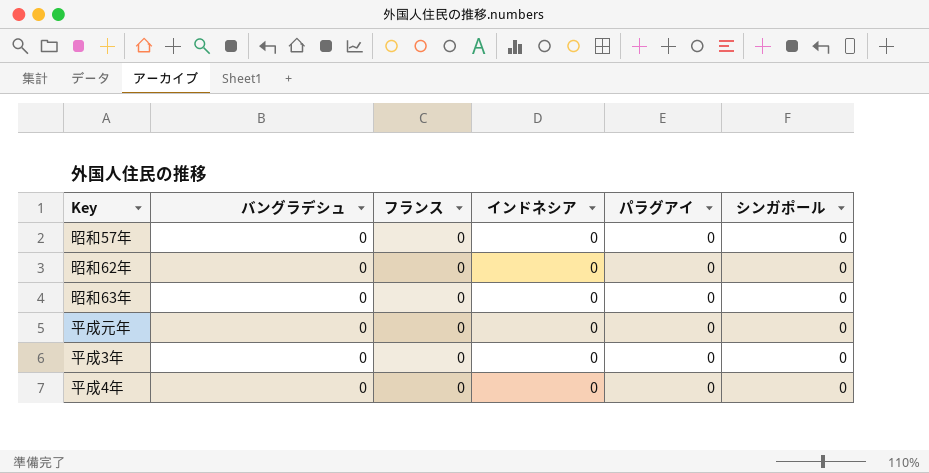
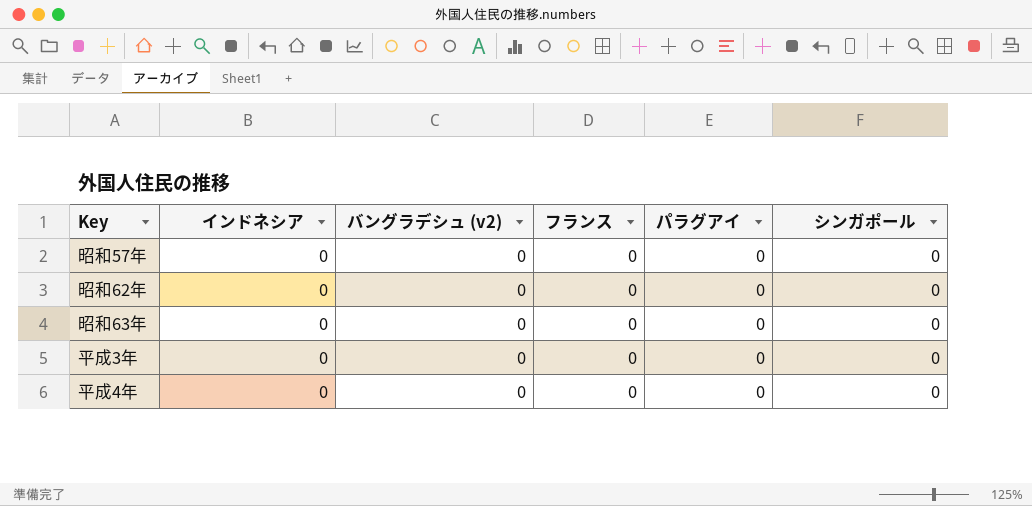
column インドネシア | position: 4 -> 2
column name: バングラデシュ -> バングラデシュ (v2)
row 平成元年: 0 | 0 | 0 | 0 | 0 -> none

